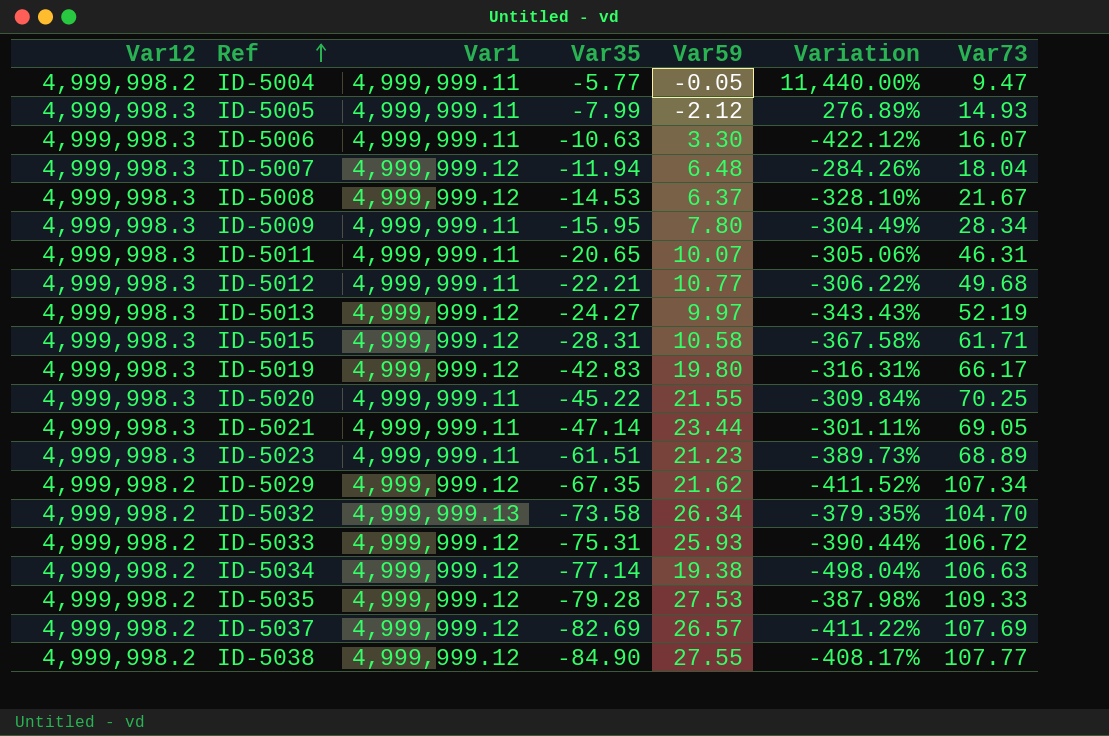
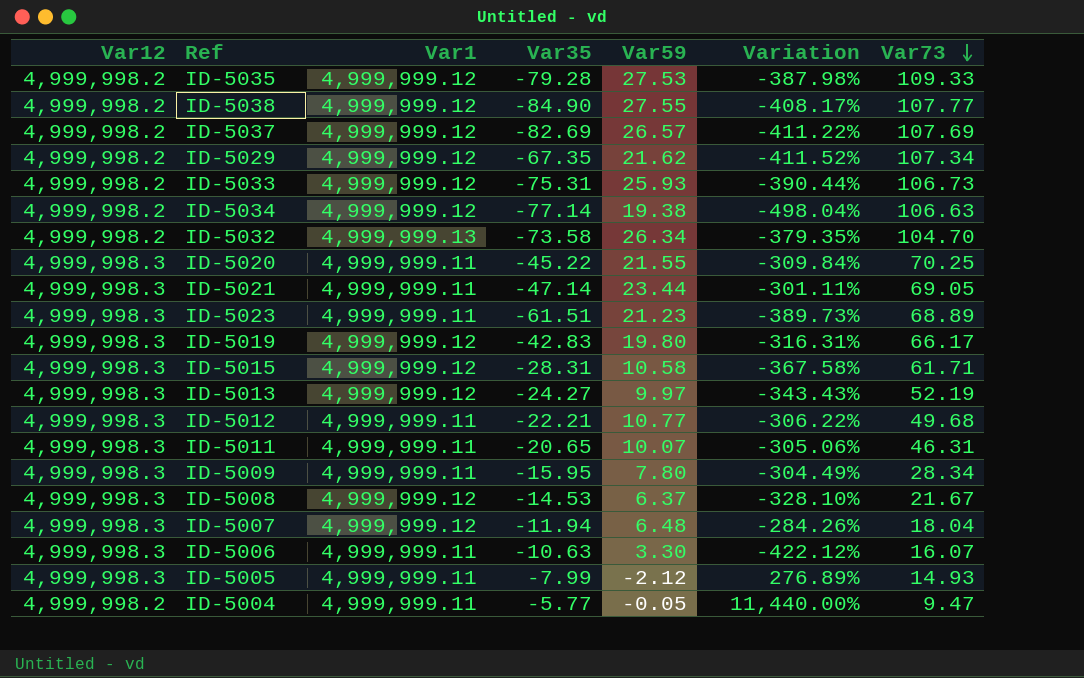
row order: Ref ascending -> Var73 descending
ID-5033 | Var73: 106.72 -> 106.73

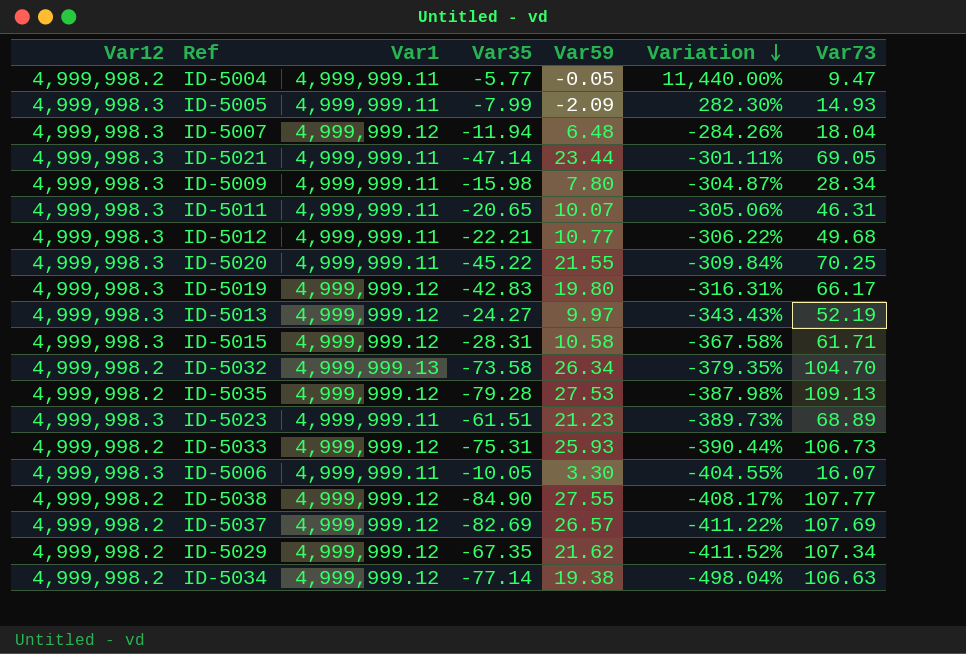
row order: Var73 descending -> Variation descending
row ID-5008: 4,999,998.3 | 4,999,999.12 | -14.53 | 6.37 | -328.10% | 21.67 -> none
ID-5005 | Var59: -2.12 -> -2.09
ID-5005 | Variation: 276.89% -> 282.30%
ID-5009 | Var35: -15.95 -> -15.98
ID-5009 | Variation: -304.49% -> -304.87%
ID-5035 | Var73: 109.33 -> 109.13
ID-5006 | Var35: -10.63 -> -10.05
ID-5006 | Variation: -422.12% -> -404.55%

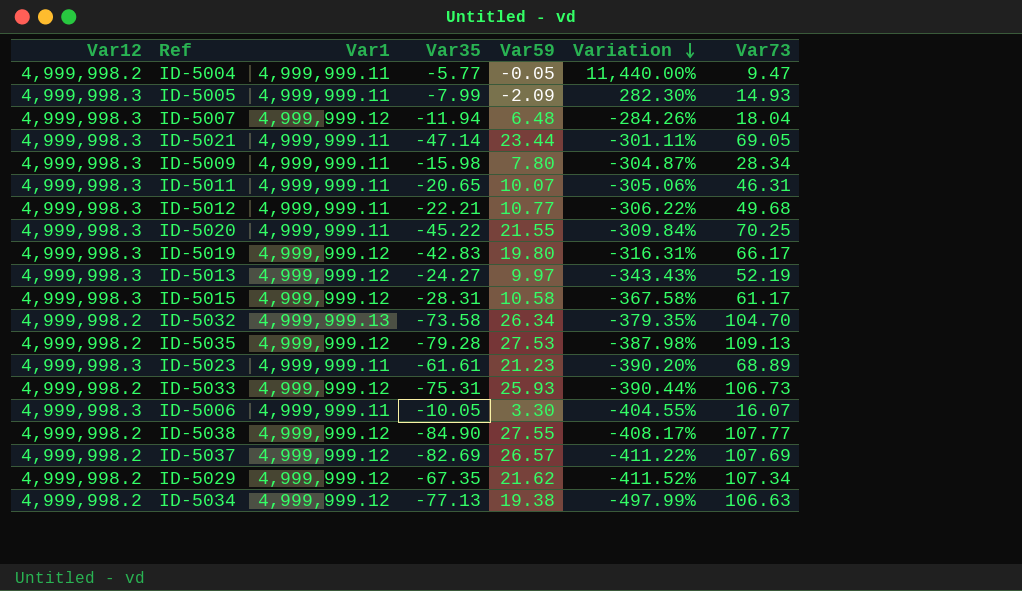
ID-5015 | Var73: 61.71 -> 61.17
ID-5023 | Var35: -61.51 -> -61.61
ID-5023 | Variation: -389.73% -> -390.20%
ID-5034 | Var35: -77.14 -> -77.13
ID-5034 | Variation: -498.04% -> -497.99%

